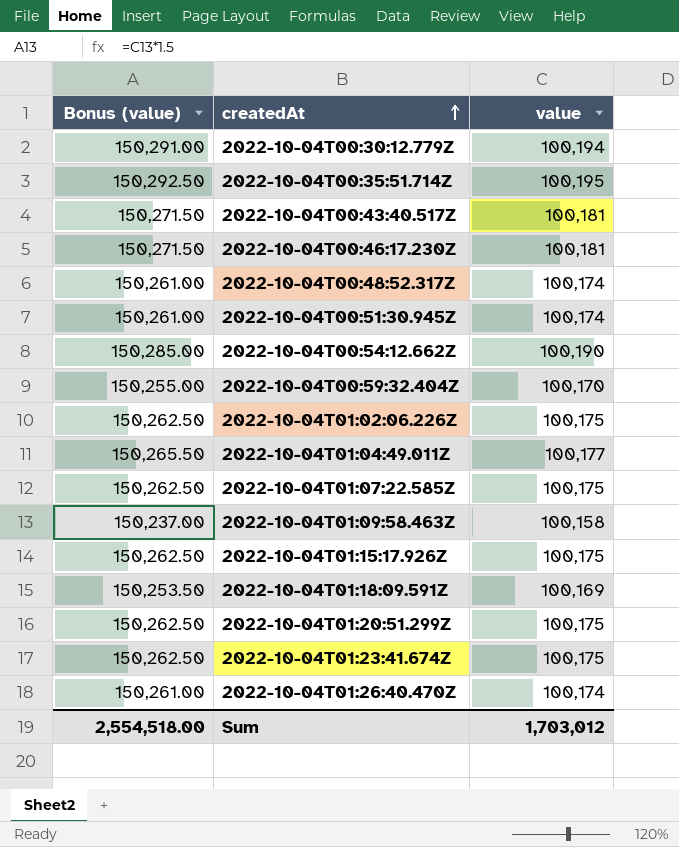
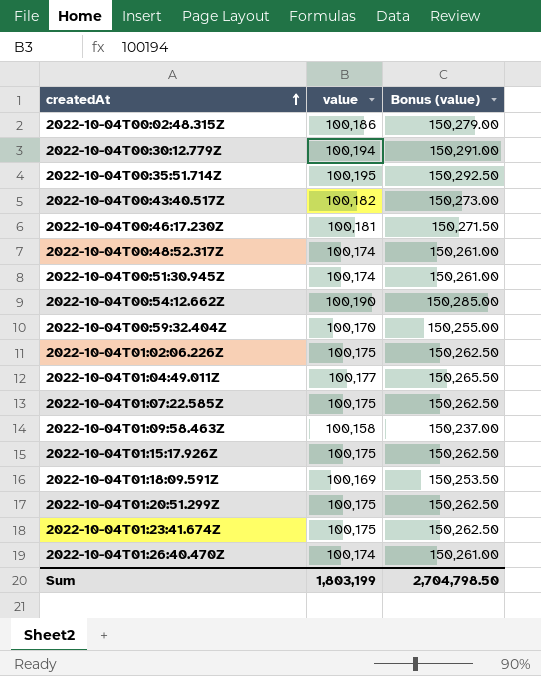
column Bonus (value) | position: 1 -> 3
row 2022-10-04T00:02:48.315Z: none -> 100,186 | 150,279.00
2022-10-04T00:43:40.517Z | value: 100,181 -> 100,182
2022-10-04T00:43:40.517Z | Bonus (value): 150,271.50 -> 150,273.00
Sum | value: 1,703,012 -> 1,803,199
Sum | Bonus (value): 2,554,518.00 -> 2,704,798.50

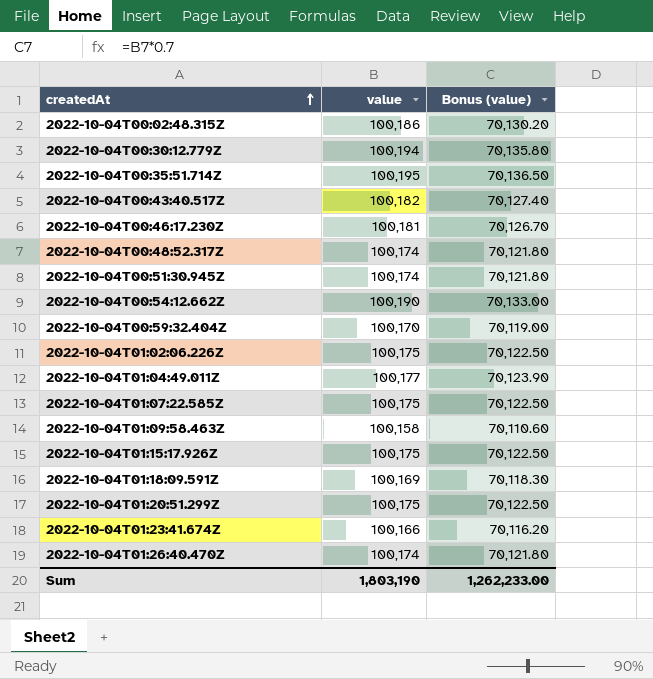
column Bonus (value) | formula: [value] * 1.5 -> [value] * 0.7
2022-10-04T01:23:41.674Z | value: 100,175 -> 100,166
Sum | value: 1,803,199 -> 1,803,190
Sum | Bonus (value): 2,704,798.50 -> 1,262,233.00

